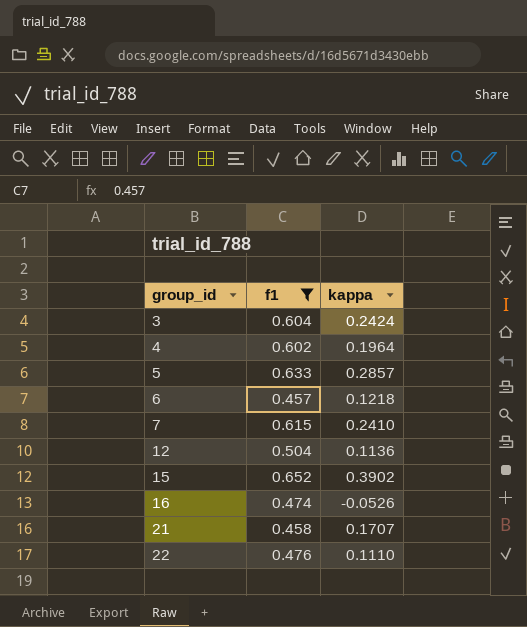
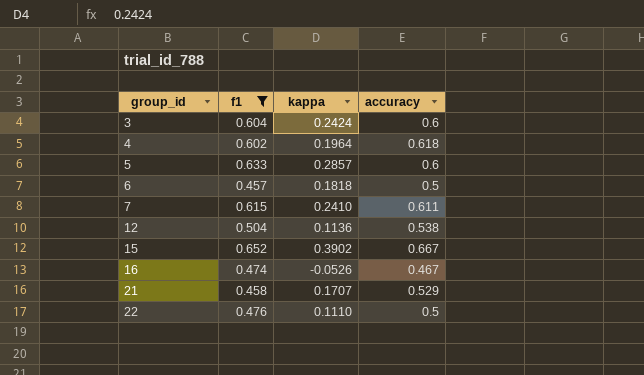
column accuracy | position: none -> 4
6 | kappa: 0.1218 -> 0.1818

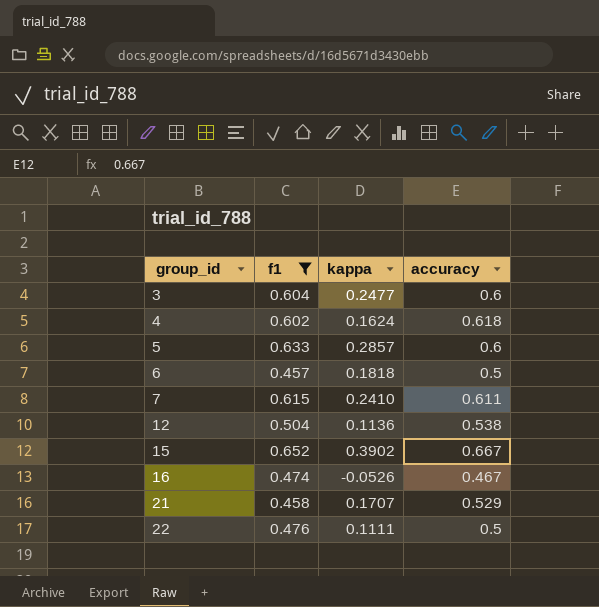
3 | kappa: 0.2424 -> 0.2477
4 | kappa: 0.1964 -> 0.1624
22 | kappa: 0.1110 -> 0.1111

